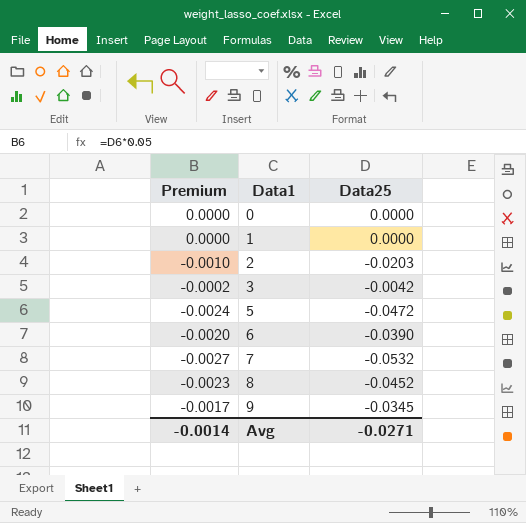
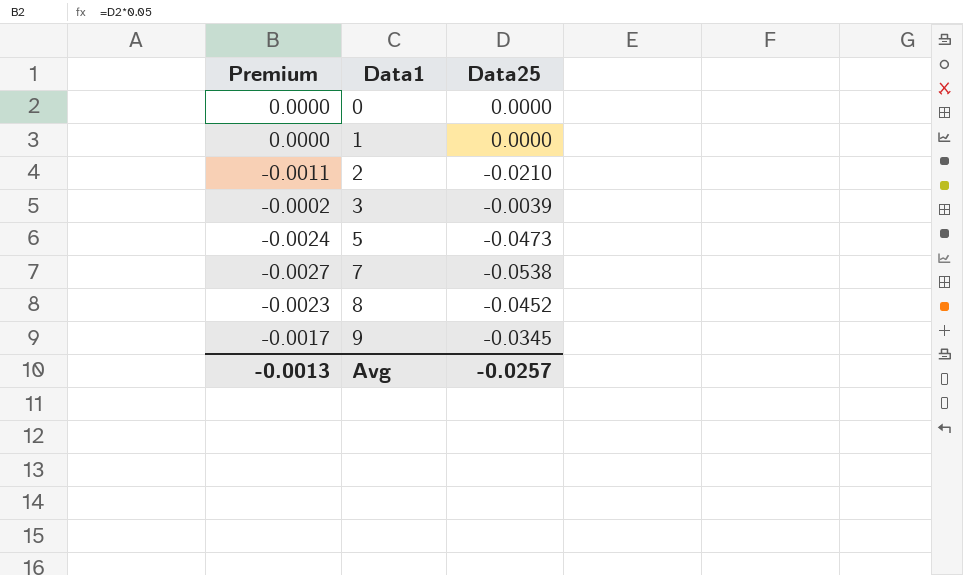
row 6: -0.0020 | -0.0390 -> none
2 | Premium: -0.0010 -> -0.0011
2 | Data25: -0.0203 -> -0.0210
3 | Data25: -0.0042 -> -0.0039
5 | Data25: -0.0472 -> -0.0473
7 | Data25: -0.0532 -> -0.0538
Avg | Premium: -0.0014 -> -0.0013
Avg | Data25: -0.0271 -> -0.0257

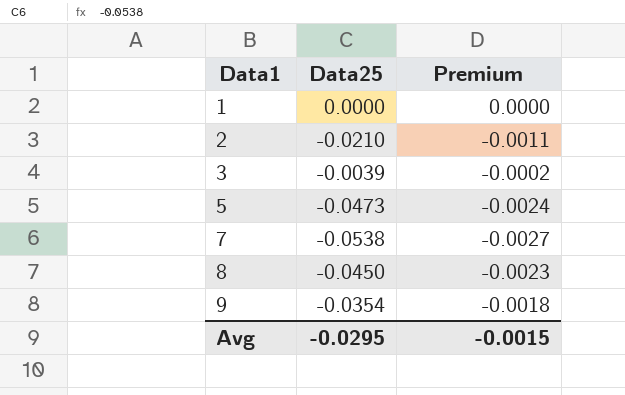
column Premium | position: 1 -> 3
row 0: 0.0000 | 0.0000 -> none
8 | Data25: -0.0452 -> -0.0450
9 | Data25: -0.0345 -> -0.0354
9 | Premium: -0.0017 -> -0.0018
Avg | Data25: -0.0257 -> -0.0295
Avg | Premium: -0.0013 -> -0.0015

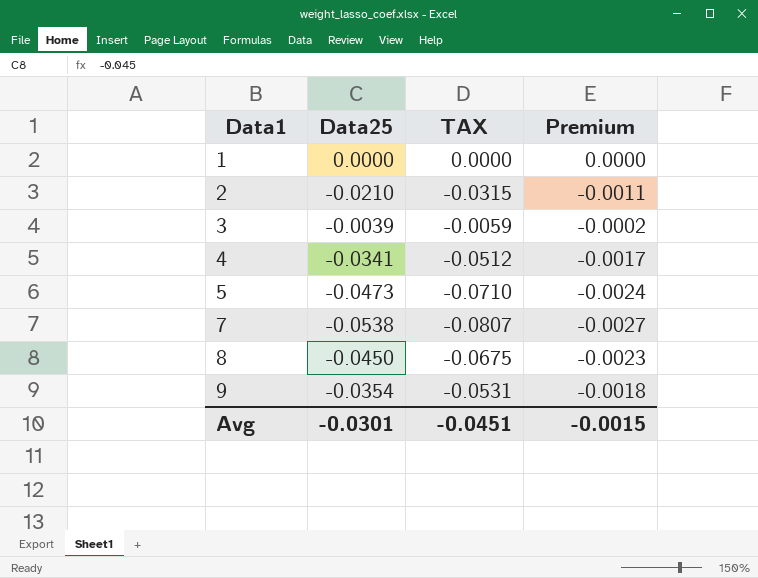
column TAX | formula: none -> [Data25] * 1.5
row 4: none -> -0.0341 | -0.0512 | -0.0017
Avg | Data25: -0.0295 -> -0.0301

